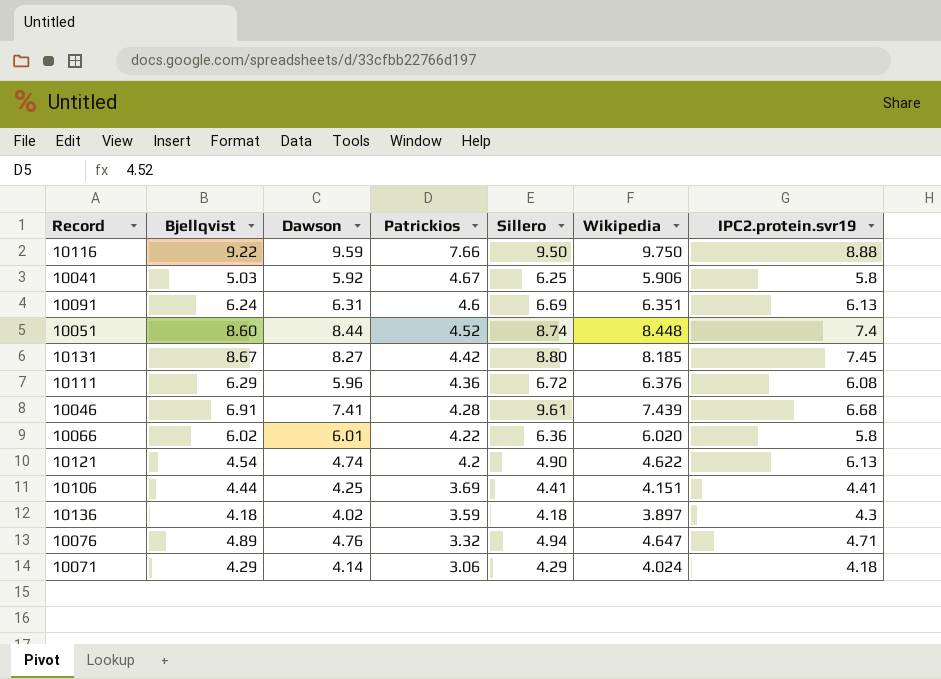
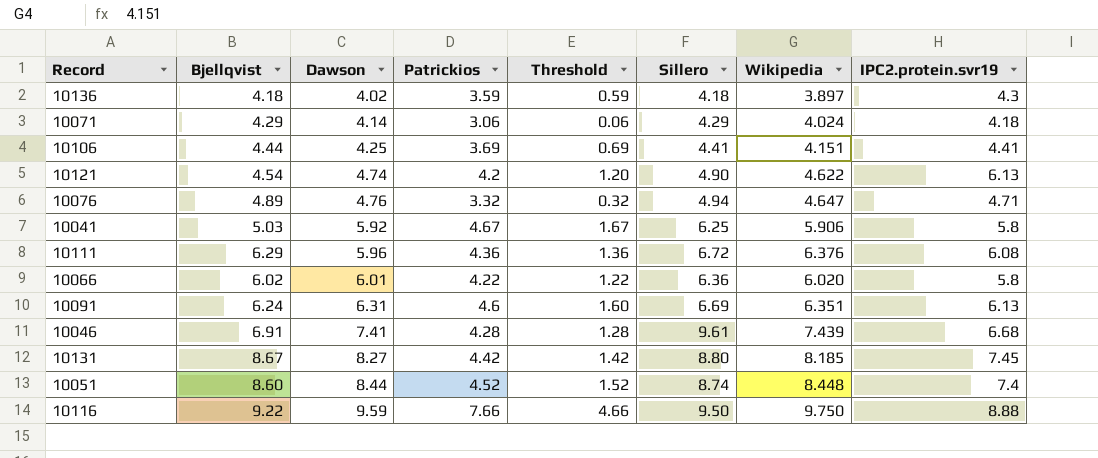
row order: Patrickios descending -> Dawson ascending
column Threshold | formula: none -> [Patrickios] - 3

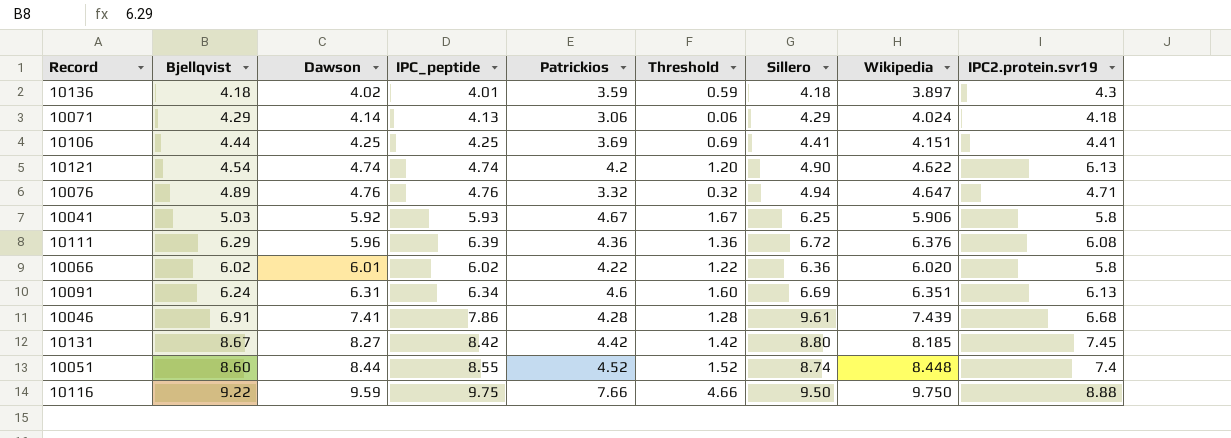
column IPC_peptide | position: none -> 4

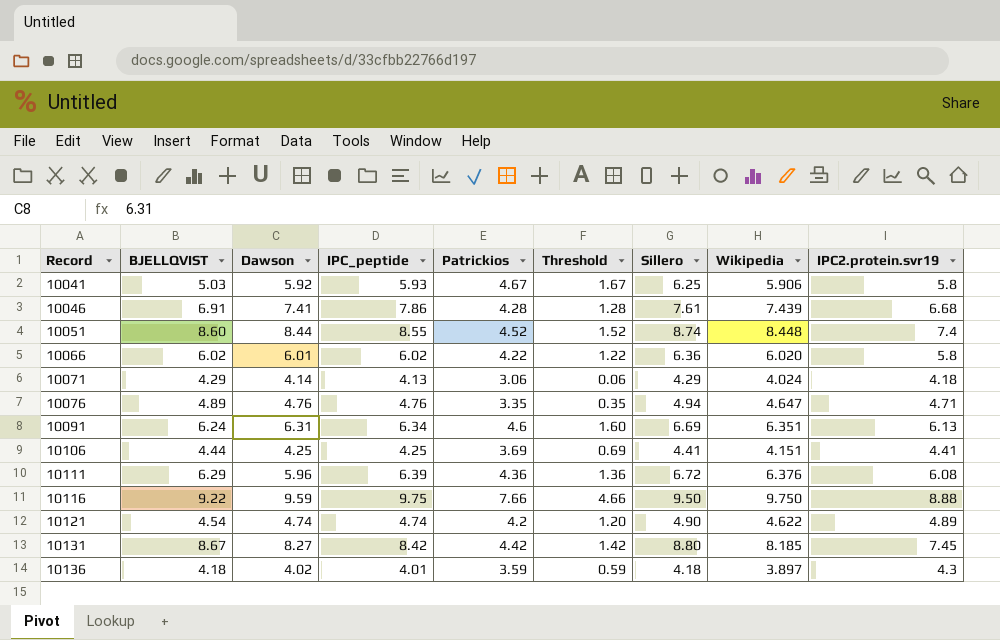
row order: Dawson ascending -> Record ascending
column name: Bjellqvist -> BJELLQVIST
10046 | Sillero: 9.61 -> 7.61
10076 | Patrickios: 3.32 -> 3.35
10076 | Threshold: 0.32 -> 0.35
10121 | IPC2.protein.svr19: 6.13 -> 4.89

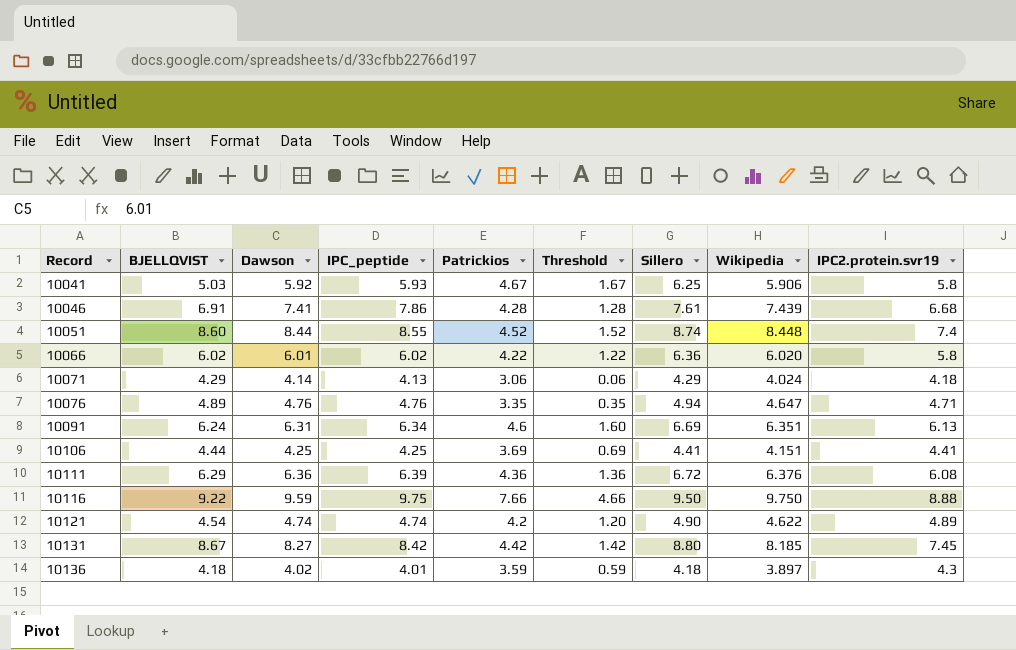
10111 | Dawson: 5.96 -> 6.36

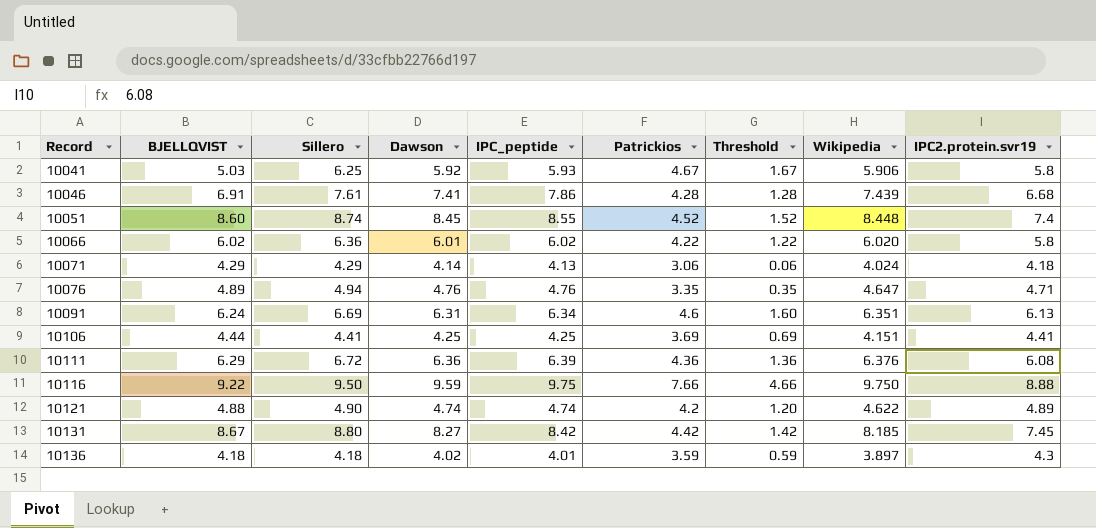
column Sillero | position: 7 -> 3
10051 | Dawson: 8.44 -> 8.45
10121 | BJELLQVIST: 4.54 -> 4.88

